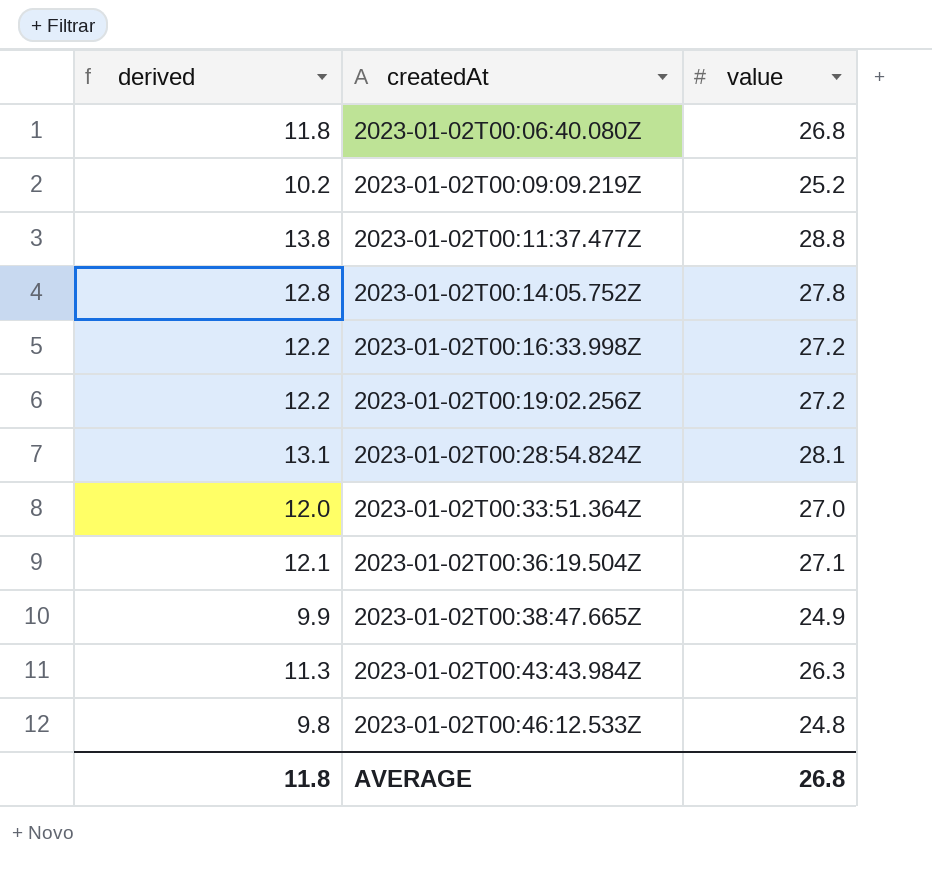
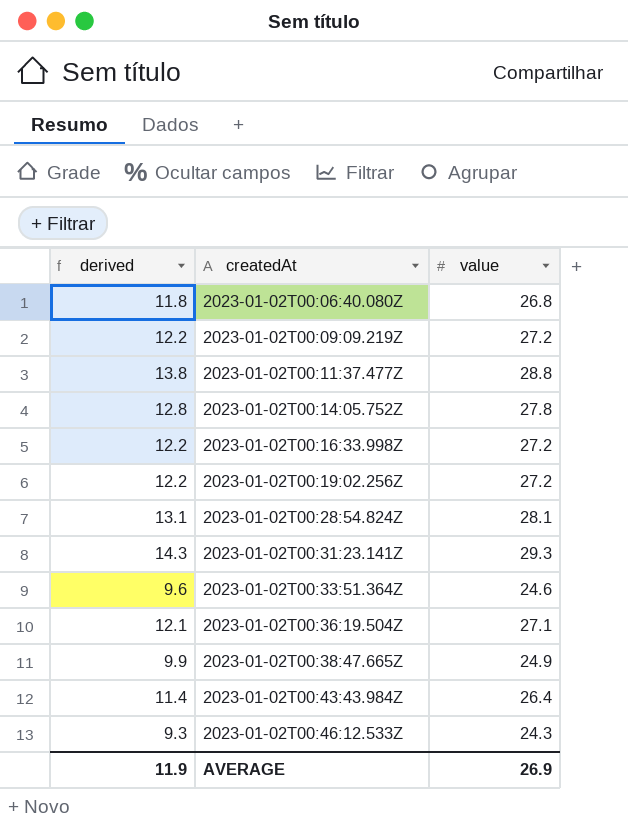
2023-01-02T00:09:09.219Z | derived: 10.2 -> 12.2
2023-01-02T00:09:09.219Z | value: 25.2 -> 27.2
row 2023-01-02T00:31:23.141Z: none -> 14.3 | 29.3
2023-01-02T00:33:51.364Z | derived: 12.0 -> 9.6
2023-01-02T00:33:51.364Z | value: 27.0 -> 24.6
2023-01-02T00:43:43.984Z | derived: 11.3 -> 11.4
2023-01-02T00:43:43.984Z | value: 26.3 -> 26.4
2023-01-02T00:46:12.533Z | derived: 9.8 -> 9.3
2023-01-02T00:46:12.533Z | value: 24.8 -> 24.3
AVERAGE | derived: 11.8 -> 11.9
AVERAGE | value: 26.8 -> 26.9

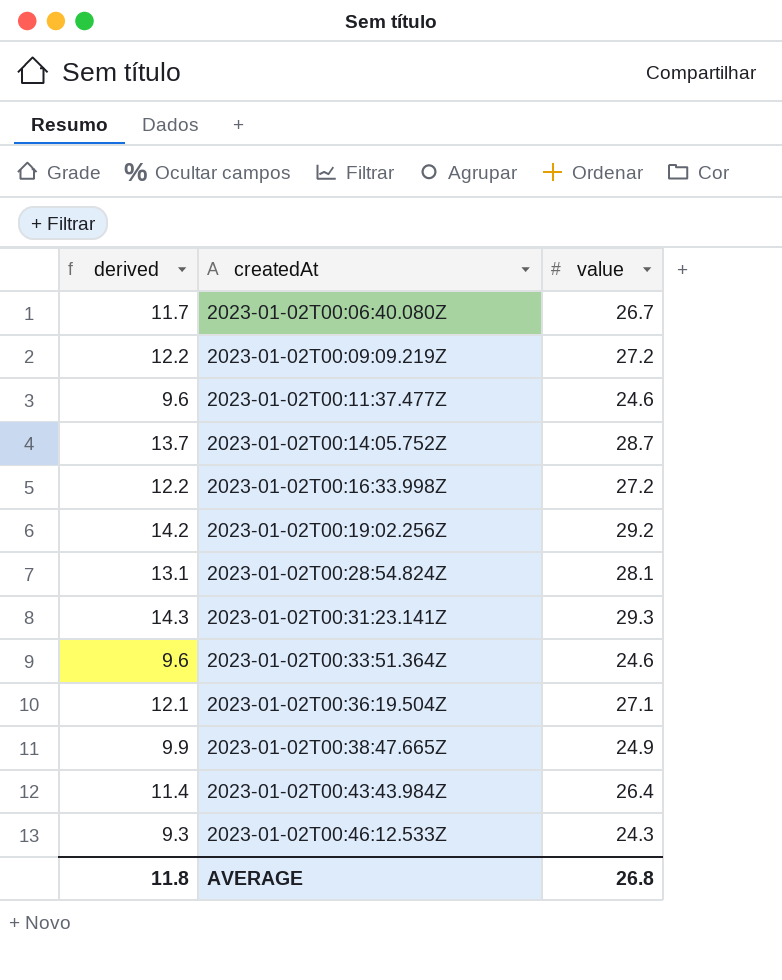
2023-01-02T00:06:40.080Z | derived: 11.8 -> 11.7
2023-01-02T00:06:40.080Z | value: 26.8 -> 26.7
2023-01-02T00:11:37.477Z | derived: 13.8 -> 9.6
2023-01-02T00:11:37.477Z | value: 28.8 -> 24.6
2023-01-02T00:14:05.752Z | derived: 12.8 -> 13.7
2023-01-02T00:14:05.752Z | value: 27.8 -> 28.7
2023-01-02T00:19:02.256Z | derived: 12.2 -> 14.2
2023-01-02T00:19:02.256Z | value: 27.2 -> 29.2
AVERAGE | derived: 11.9 -> 11.8
AVERAGE | value: 26.9 -> 26.8

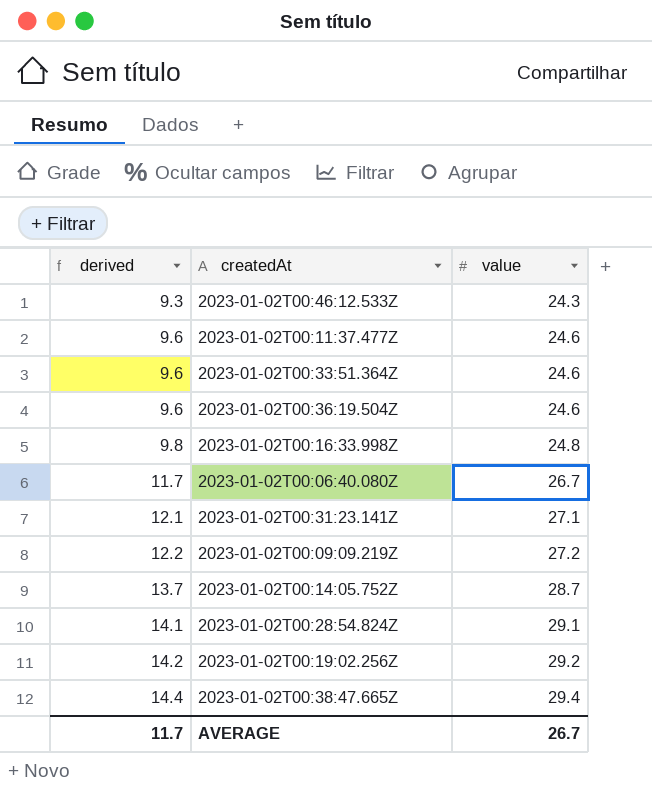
row order: createdAt ascending -> derived ascending
row 2023-01-02T00:43:43.984Z: 11.4 | 26.4 -> none
2023-01-02T00:36:19.504Z | derived: 12.1 -> 9.6
2023-01-02T00:36:19.504Z | value: 27.1 -> 24.6
2023-01-02T00:16:33.998Z | derived: 12.2 -> 9.8
2023-01-02T00:16:33.998Z | value: 27.2 -> 24.8
2023-01-02T00:31:23.141Z | derived: 14.3 -> 12.1
2023-01-02T00:31:23.141Z | value: 29.3 -> 27.1
2023-01-02T00:28:54.824Z | derived: 13.1 -> 14.1
2023-01-02T00:28:54.824Z | value: 28.1 -> 29.1
2023-01-02T00:38:47.665Z | derived: 9.9 -> 14.4
2023-01-02T00:38:47.665Z | value: 24.9 -> 29.4
AVERAGE | derived: 11.8 -> 11.7
AVERAGE | value: 26.8 -> 26.7

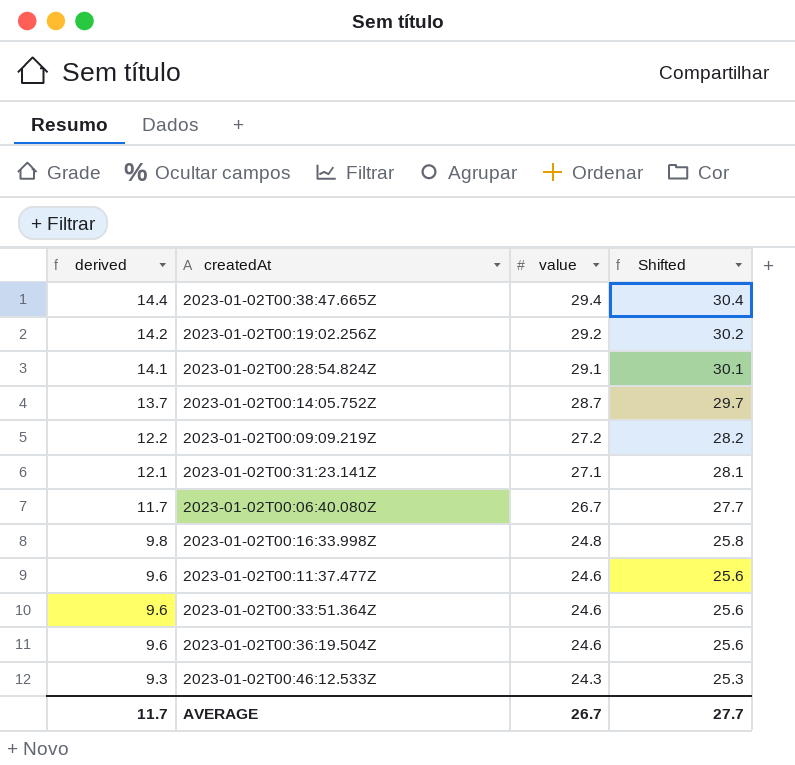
row order: derived ascending -> derived descending
column Shifted | formula: none -> [value] + 1

